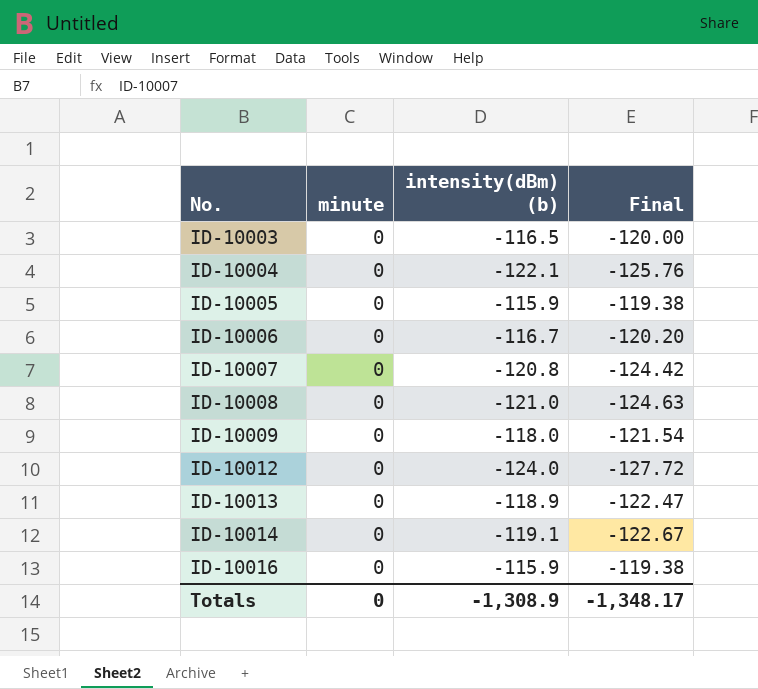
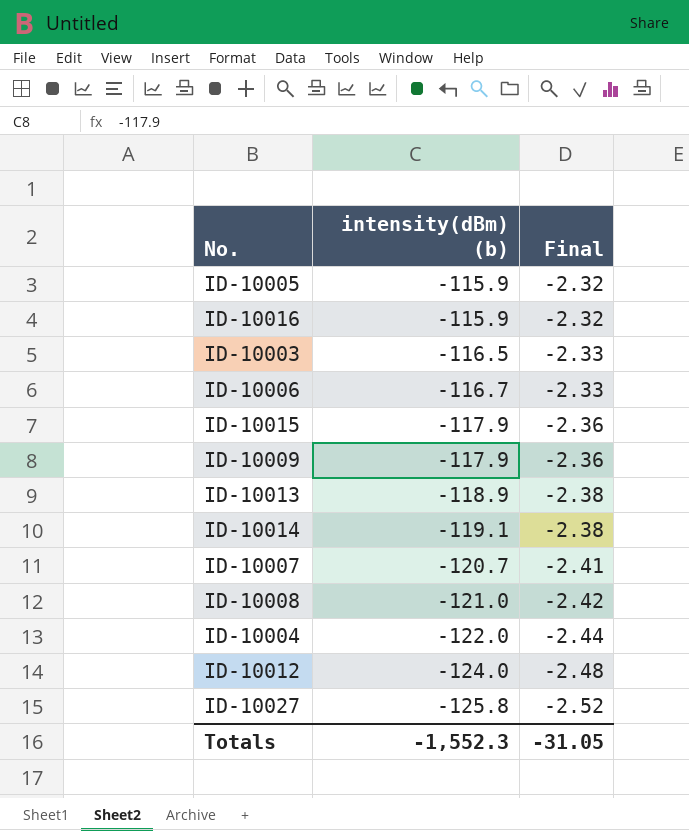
row order: No. ascending -> intensity(dBm) (b) descending
column minute | position: 2 -> none
column Final | formula: [intensity(dBm) (b)] * 1.03 -> [intensity(dBm) (b)] * 0.02
row ID-10015: none -> -117.9 | -2.36
ID-10009 | intensity(dBm) (b): -118.0 -> -117.9
ID-10007 | intensity(dBm) (b): -120.8 -> -120.7
ID-10004 | intensity(dBm) (b): -122.1 -> -122.0
row ID-10027: none -> -125.8 | -2.52
Totals | intensity(dBm) (b): -1,308.9 -> -1,552.3
Totals | Final: -1,348.17 -> -31.05

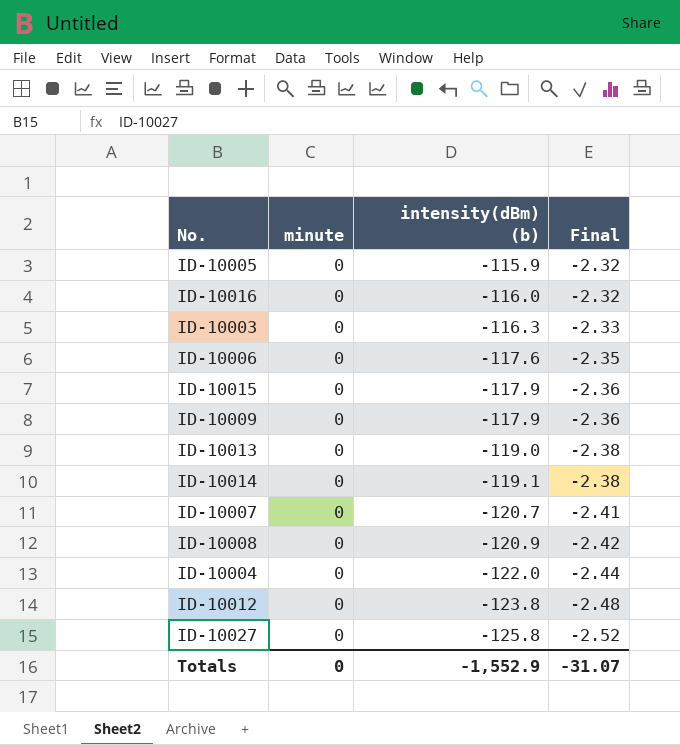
column minute | position: none -> 2
ID-10016 | intensity(dBm) (b): -115.9 -> -116.0
ID-10003 | intensity(dBm) (b): -116.5 -> -116.3
ID-10006 | intensity(dBm) (b): -116.7 -> -117.6
ID-10006 | Final: -2.33 -> -2.35
ID-10013 | intensity(dBm) (b): -118.9 -> -119.0
ID-10008 | intensity(dBm) (b): -121.0 -> -120.9
ID-10012 | intensity(dBm) (b): -124.0 -> -123.8
Totals | intensity(dBm) (b): -1,552.3 -> -1,552.9
Totals | Final: -31.05 -> -31.07

